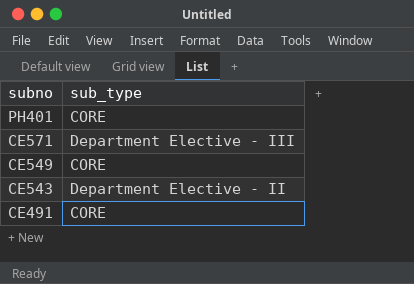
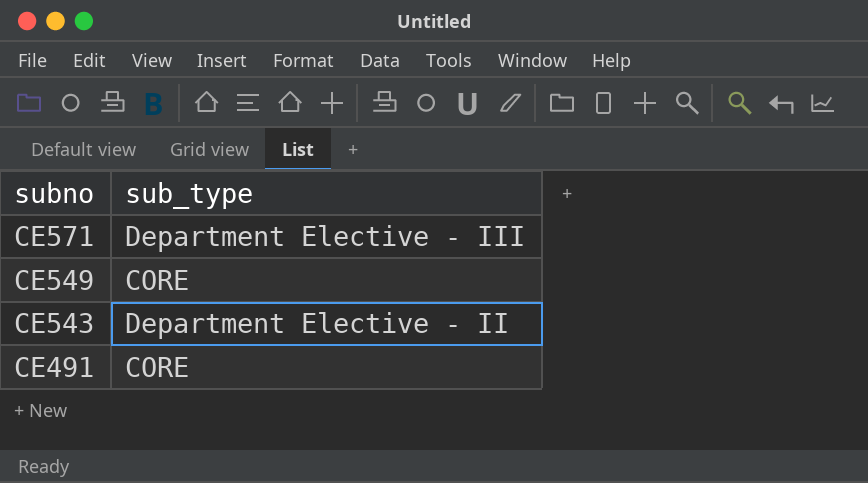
row PH401: CORE -> none

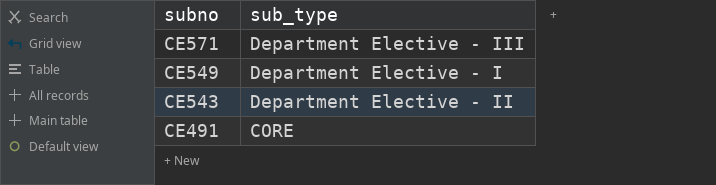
CE549 | sub_type: CORE -> Department Elective - I

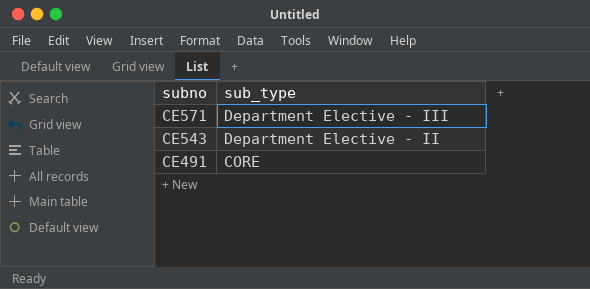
row CE549: Department Elective - I -> none

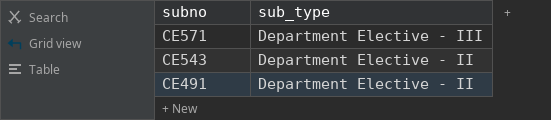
CE491 | sub_type: CORE -> Department Elective - II

